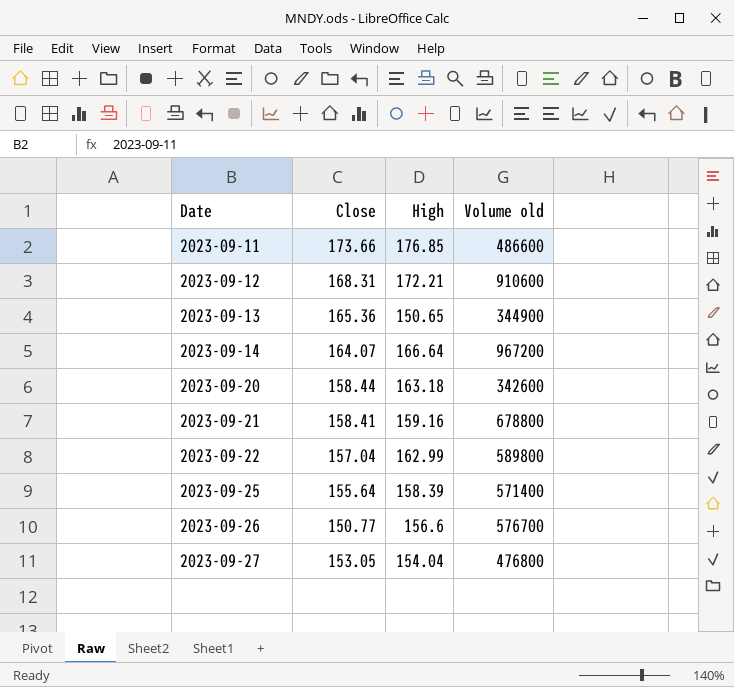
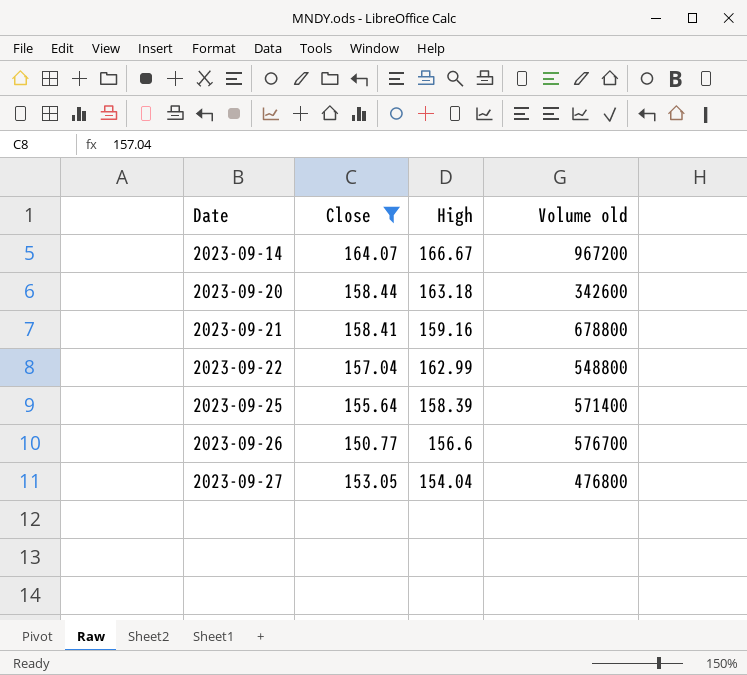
filter: none -> Close <= 164.07
2023-09-14 | High: 166.64 -> 166.67
2023-09-22 | Volume old: 589800 -> 548800

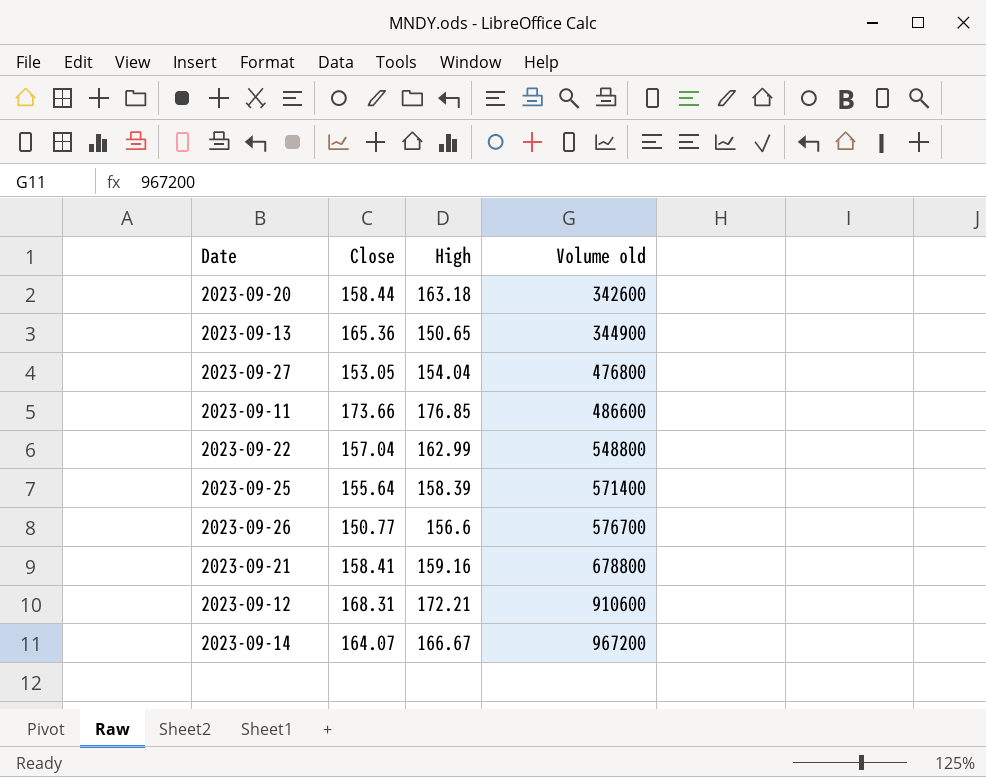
filter: Close <= 164.07 -> none
row order: Date ascending -> Volume old ascending

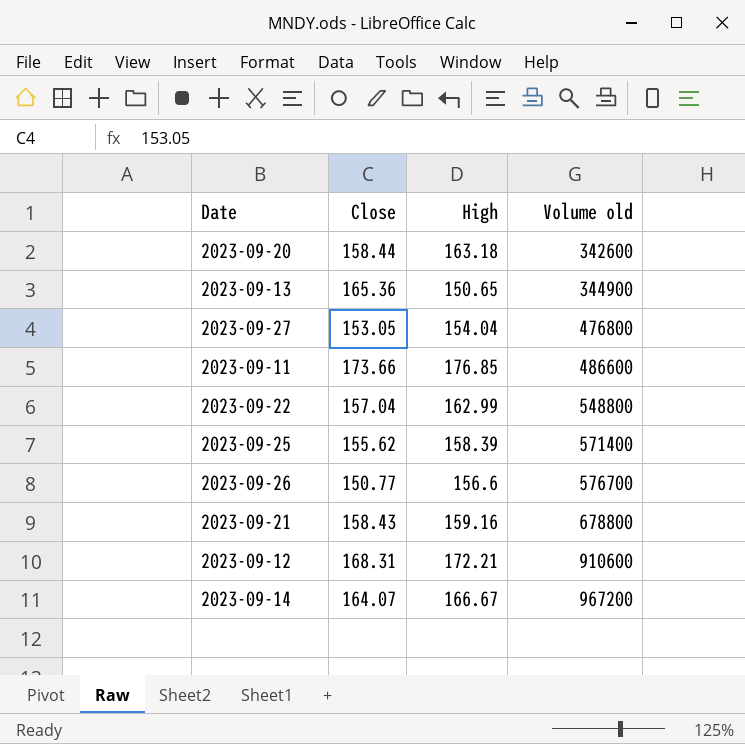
2023-09-25 | Close: 155.64 -> 155.62
2023-09-21 | Close: 158.41 -> 158.43

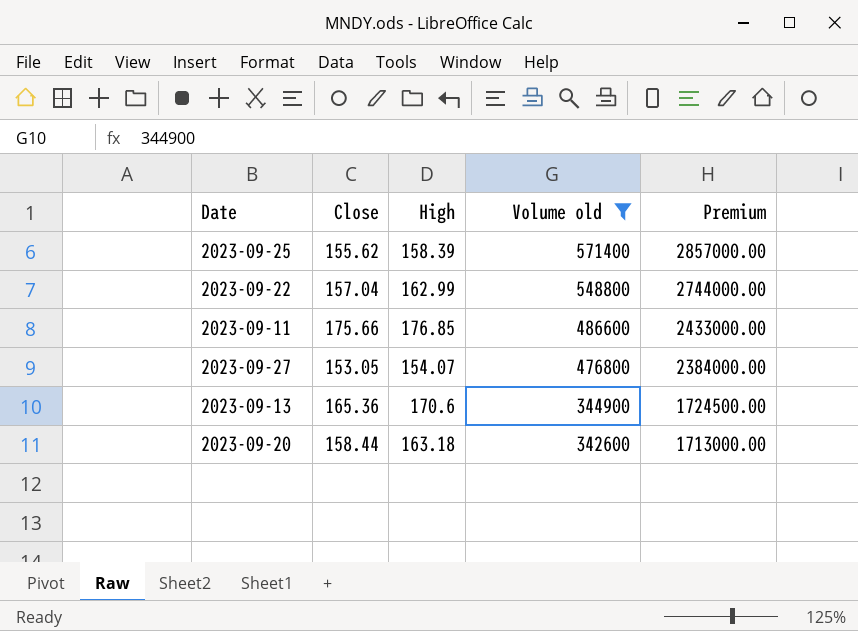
filter: none -> Volume old <= 571400
row order: Volume old ascending -> Volume old descending
column Premium | formula: none -> [Volume old] * 5
2023-09-11 | Close: 173.66 -> 175.66
2023-09-27 | High: 154.04 -> 154.07
2023-09-13 | High: 150.65 -> 170.6

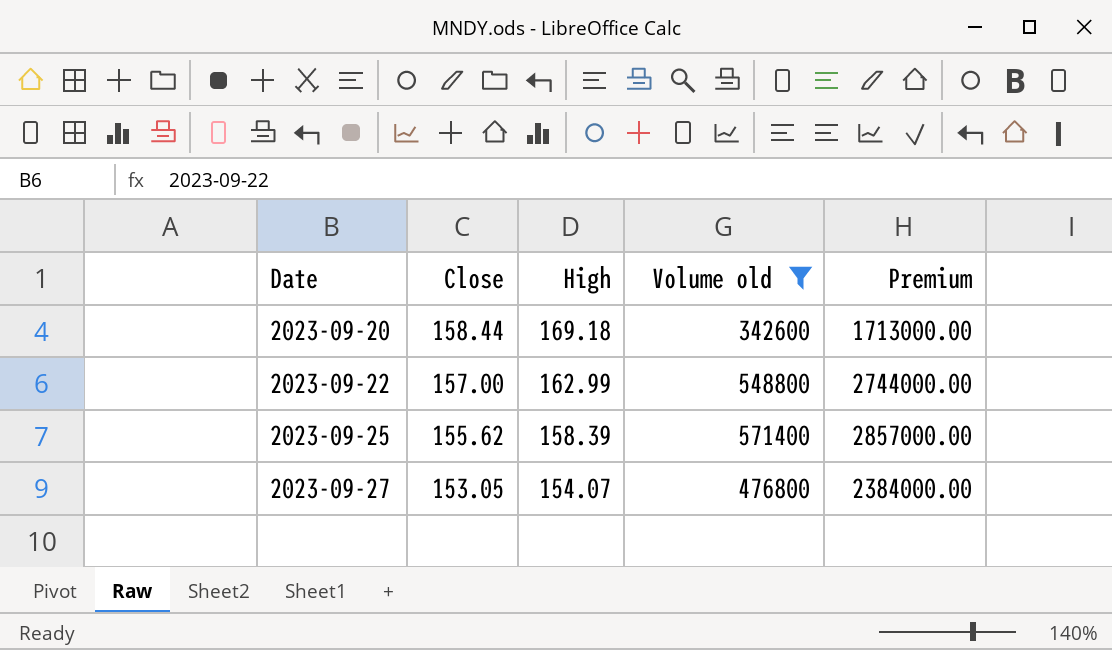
row order: Volume old descending -> Date ascending
row 2023-09-11: 175.66 | 176.85 | 486600 | 2433000.00 -> none
row 2023-09-13: 165.36 | 170.6 | 344900 | 1724500.00 -> none
2023-09-20 | High: 163.18 -> 169.18
2023-09-22 | Close: 157.04 -> 157.00

